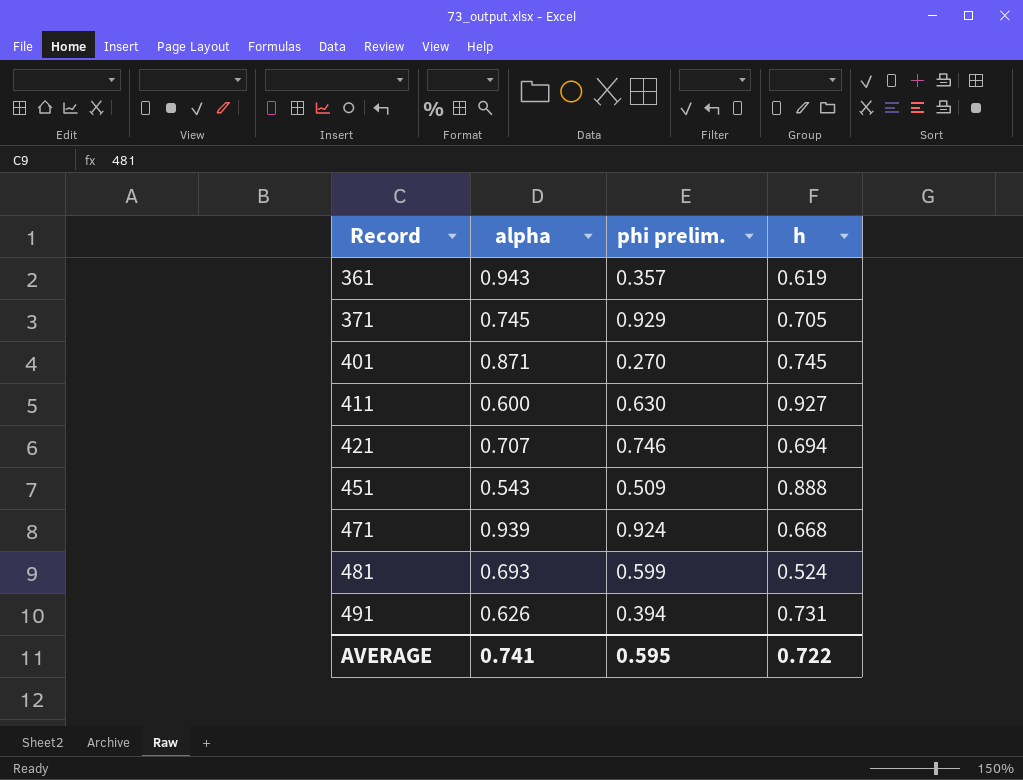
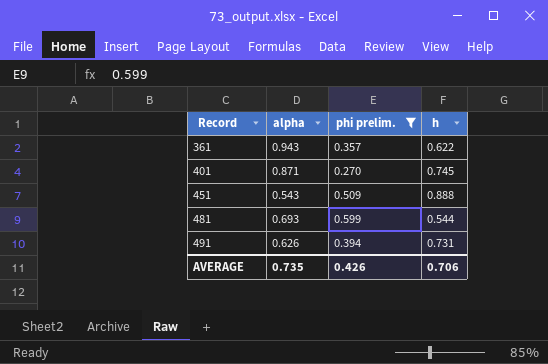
filter: none -> phi prelim. <= 0.599
361 | h: 0.619 -> 0.622
481 | h: 0.524 -> 0.544
AVERAGE | alpha: 0.741 -> 0.735
AVERAGE | phi prelim.: 0.595 -> 0.426
AVERAGE | h: 0.722 -> 0.706

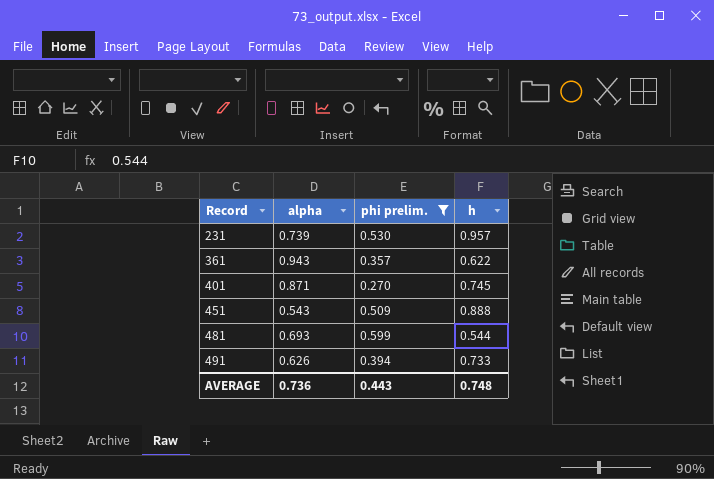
row 231: none -> 0.739 | 0.530 | 0.957
491 | h: 0.731 -> 0.733
AVERAGE | alpha: 0.735 -> 0.736
AVERAGE | phi prelim.: 0.426 -> 0.443
AVERAGE | h: 0.706 -> 0.748

